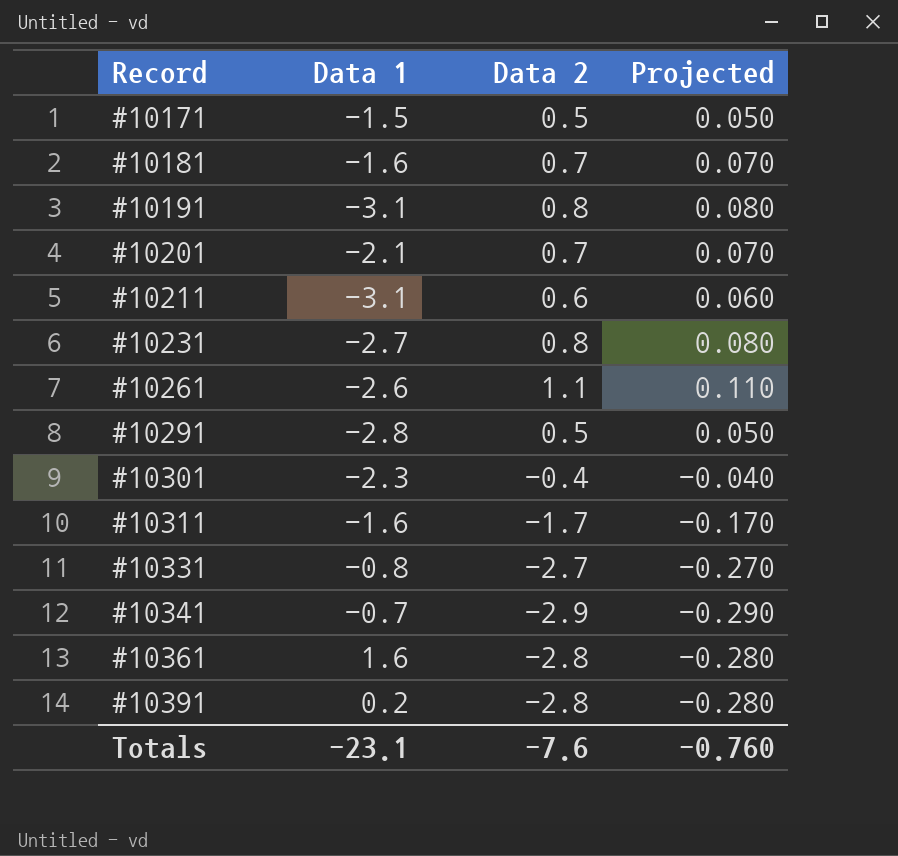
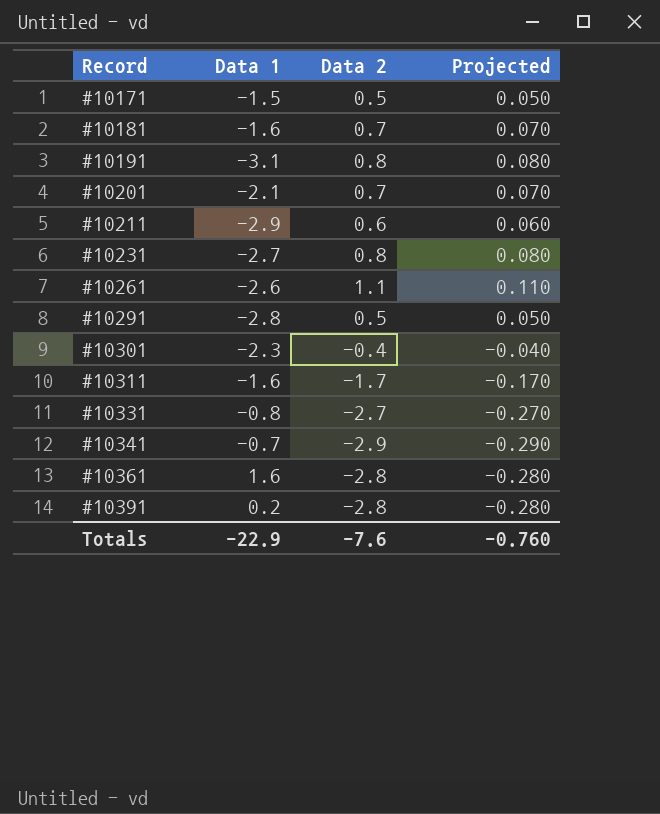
#10211 | Data 1: -3.1 -> -2.9
Totals | Data 1: -23.1 -> -22.9

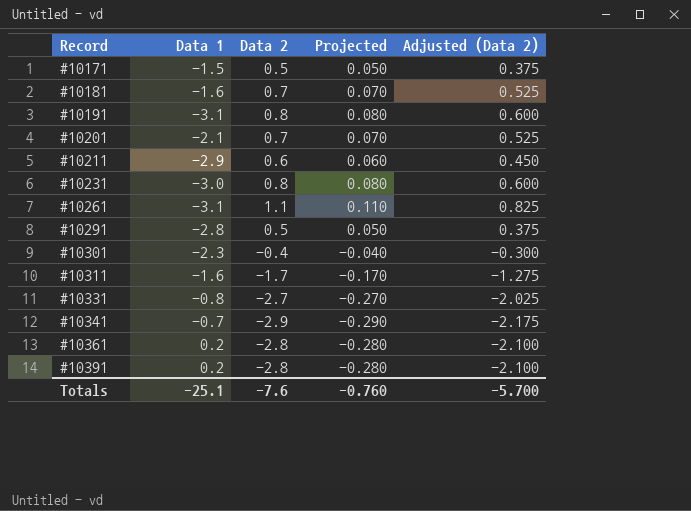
column Adjusted (Data 2) | formula: none -> [Data 2] * 0.75
#10231 | Data 1: -2.7 -> -3.0
#10261 | Data 1: -2.6 -> -3.1
#10361 | Data 1: 1.6 -> 0.2
Totals | Data 1: -22.9 -> -25.1

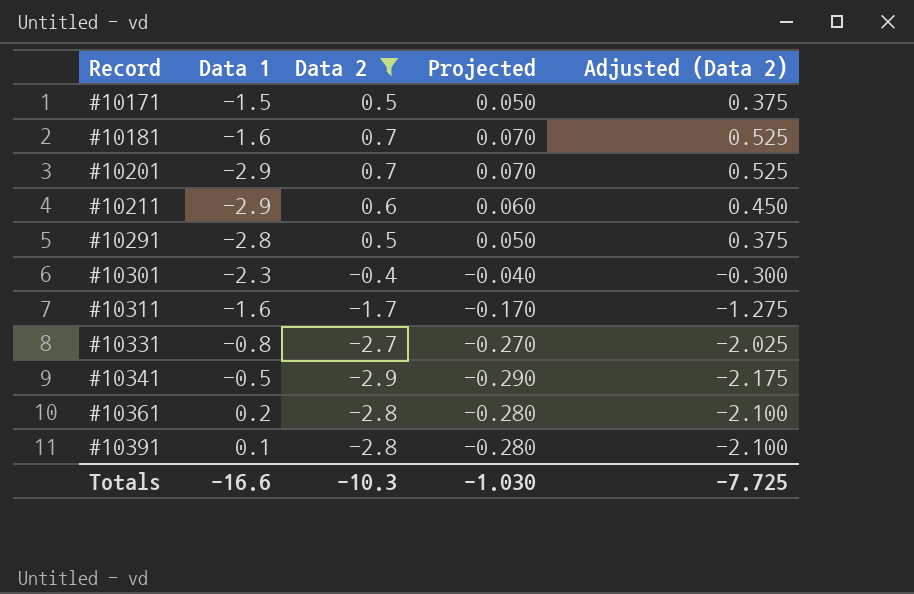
filter: none -> Data 2 <= 0.7
#10201 | Data 1: -2.1 -> -2.9
#10341 | Data 1: -0.7 -> -0.5
#10391 | Data 1: 0.2 -> 0.1
Totals | Data 1: -25.1 -> -16.6
Totals | Data 2: -7.6 -> -10.3
Totals | Projected: -0.760 -> -1.030
Totals | Adjusted (Data 2): -5.700 -> -7.725

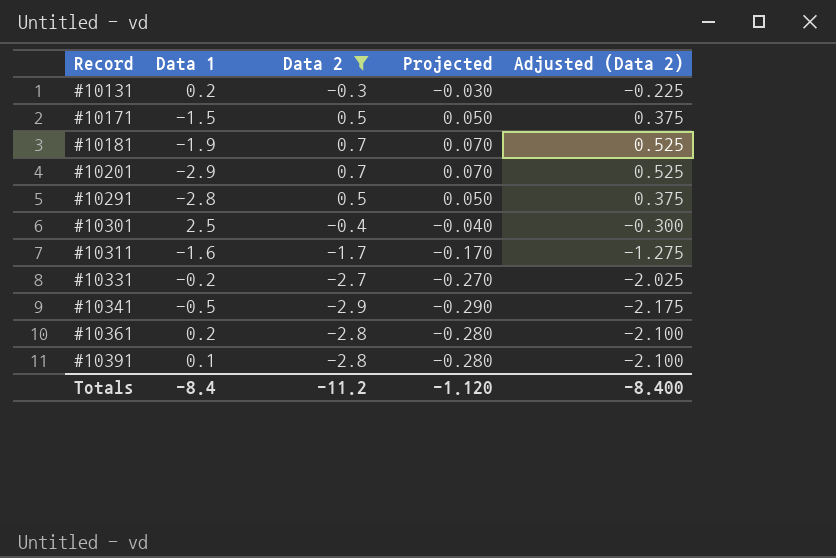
row #10211: -2.9 | 0.6 | 0.060 | 0.450 -> none
row #10131: none -> 0.2 | -0.3 | -0.030 | -0.225
#10181 | Data 1: -1.6 -> -1.9
#10301 | Data 1: -2.3 -> 2.5
#10331 | Data 1: -0.8 -> -0.2
Totals | Data 1: -16.6 -> -8.4
Totals | Data 2: -10.3 -> -11.2
Totals | Projected: -1.030 -> -1.120
Totals | Adjusted (Data 2): -7.725 -> -8.400

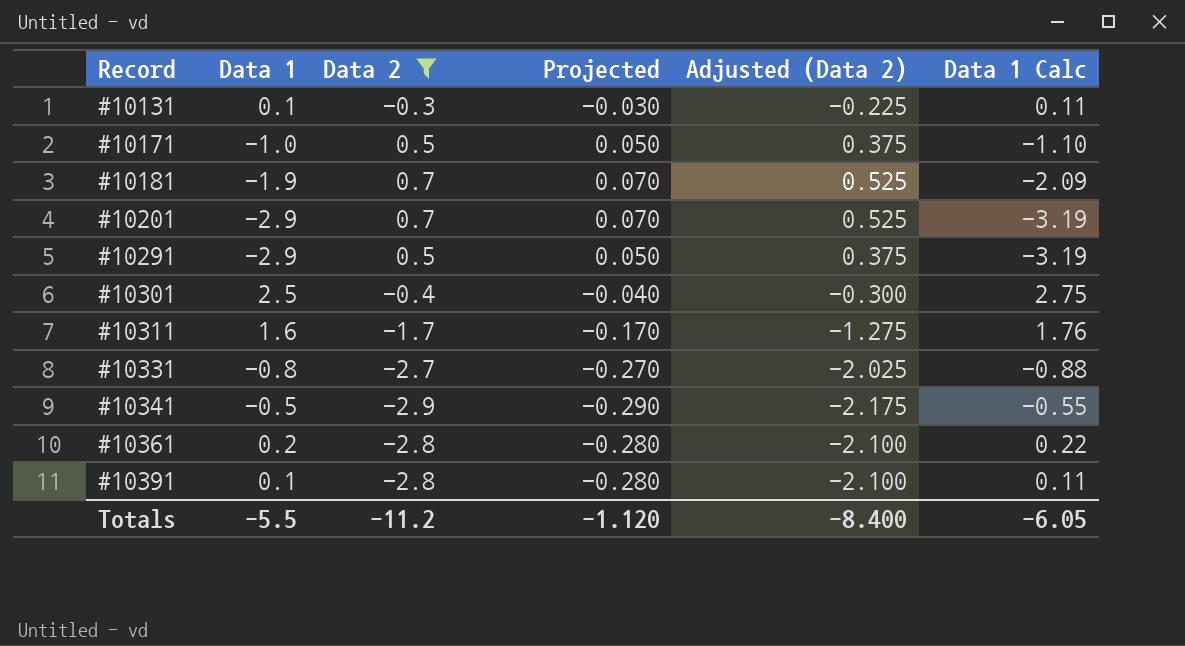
column Data 1 Calc | formula: none -> [Data 1] * 1.1
#10131 | Data 1: 0.2 -> 0.1
#10171 | Data 1: -1.5 -> -1.0
#10291 | Data 1: -2.8 -> -2.9
#10311 | Data 1: -1.6 -> 1.6
#10331 | Data 1: -0.2 -> -0.8
Totals | Data 1: -8.4 -> -5.5

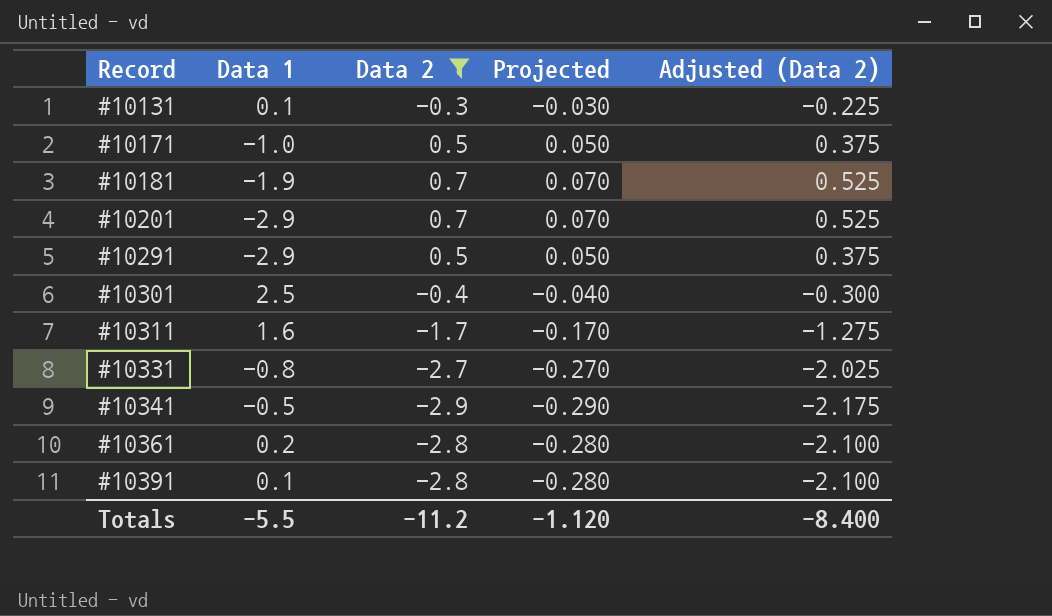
column Data 1 Calc | formula: [Data 1] * 1.1 -> none

